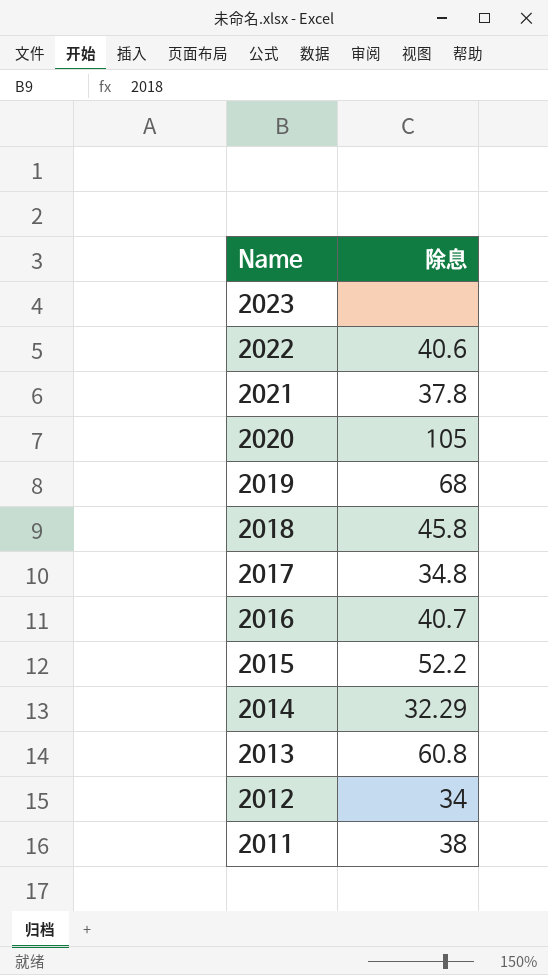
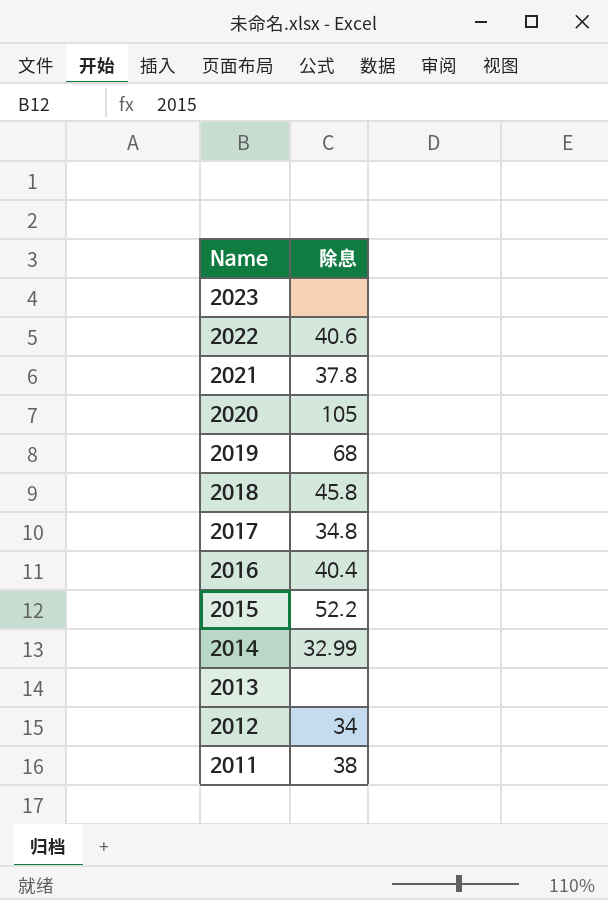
2016 | 除息: 40.7 -> 40.4
2014 | 除息: 32.29 -> 32.99
2013 | 除息: 60.8 -> none

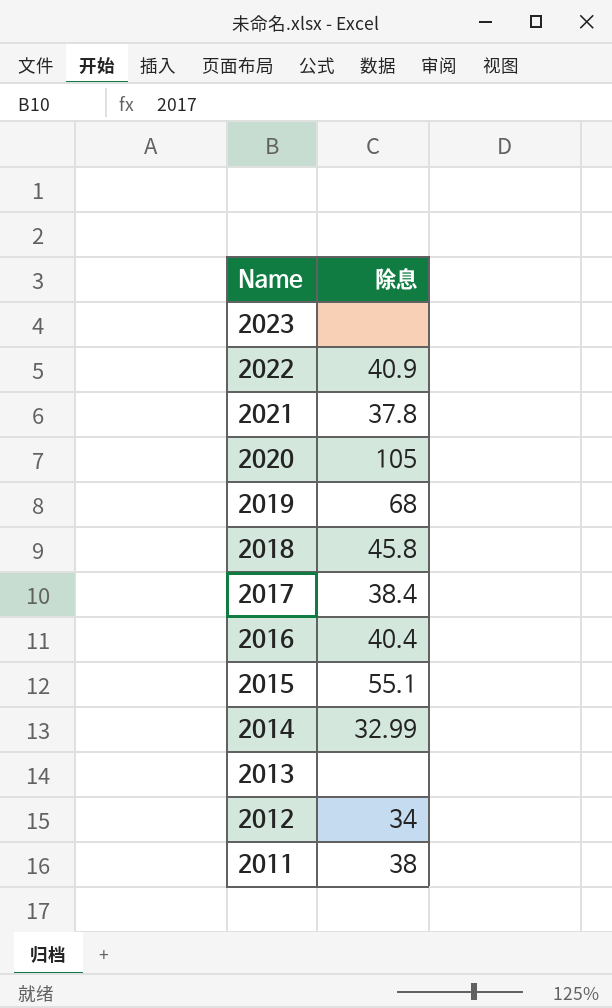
2022 | 除息: 40.6 -> 40.9
2017 | 除息: 34.8 -> 38.4
2015 | 除息: 52.2 -> 55.1

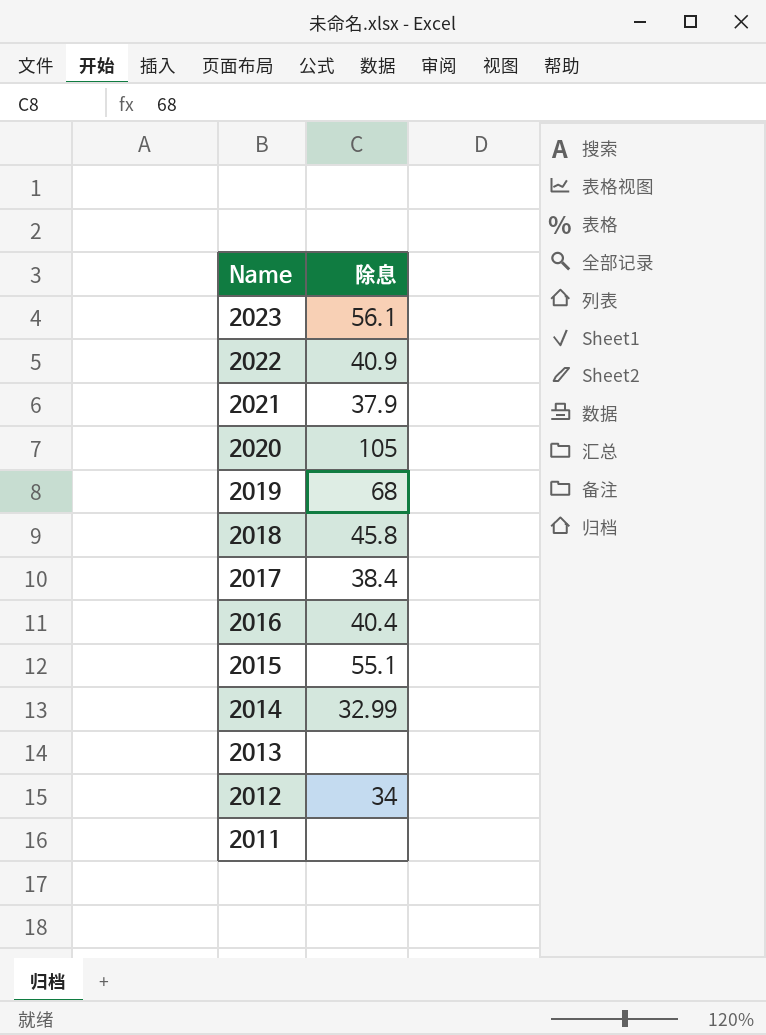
2023 | 除息: none -> 56.1
2021 | 除息: 37.8 -> 37.9
2011 | 除息: 38 -> none

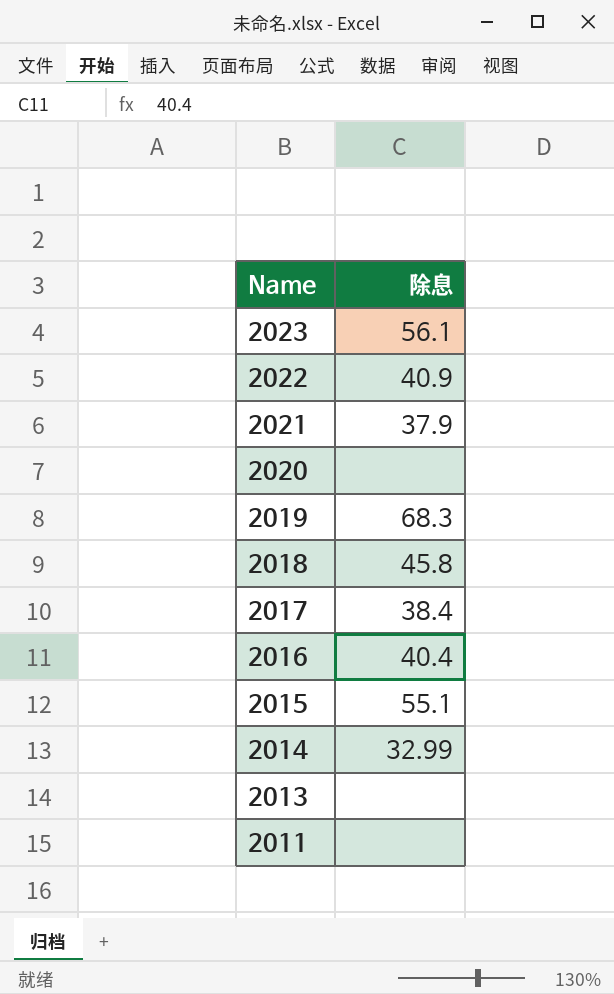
row 2012: 34 -> none
2020 | 除息: 105 -> none
2019 | 除息: 68 -> 68.3

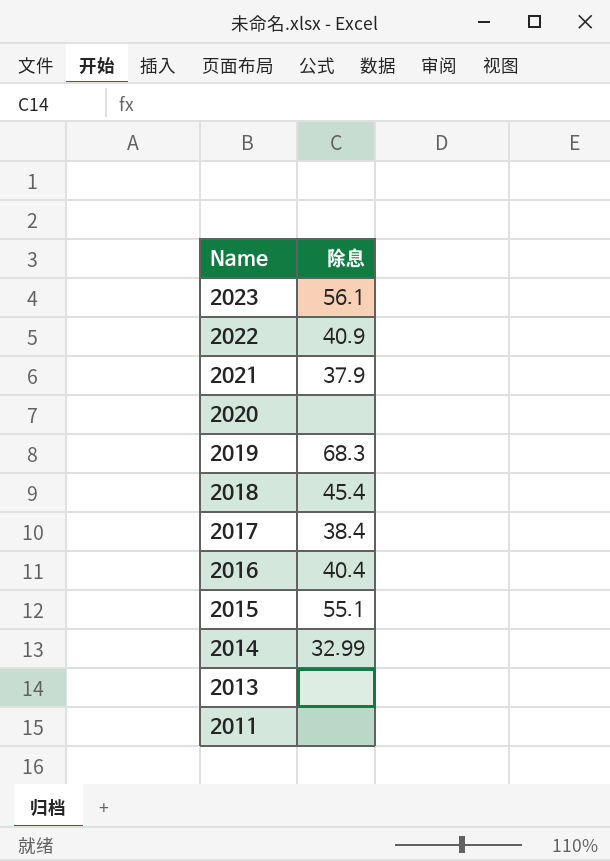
2018 | 除息: 45.8 -> 45.4

